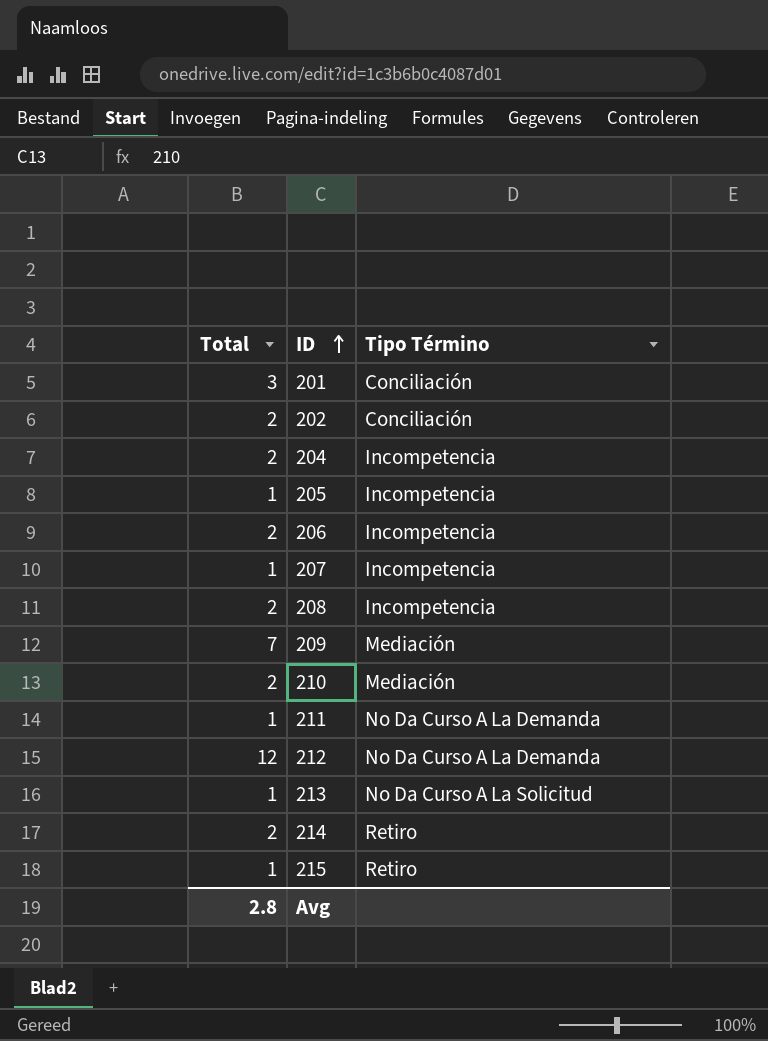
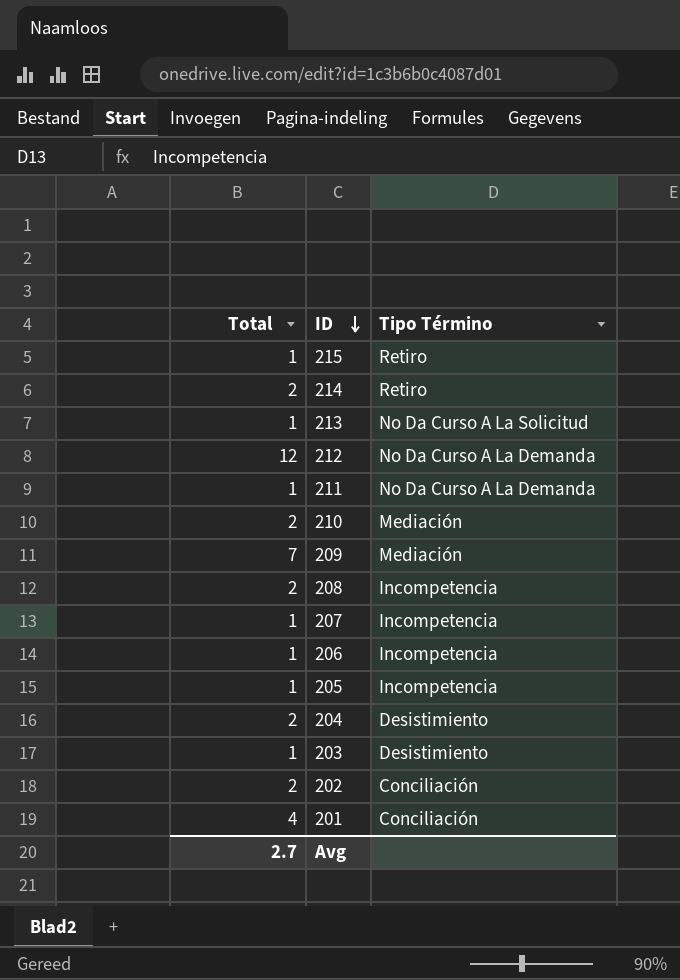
row order: ID ascending -> ID descending
206 | Total: 2 -> 1
204 | Tipo Término: Incompetencia -> Desistimiento
row 203: none -> 1 | Desistimiento
201 | Total: 3 -> 4
Avg | Total: 2.8 -> 2.7

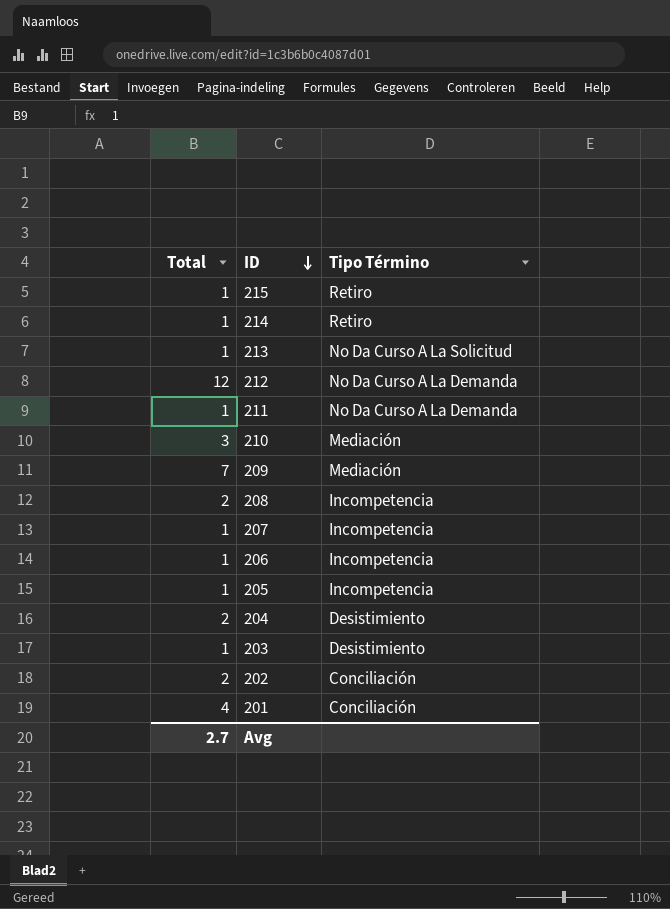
214 | Total: 2 -> 1
210 | Total: 2 -> 3

